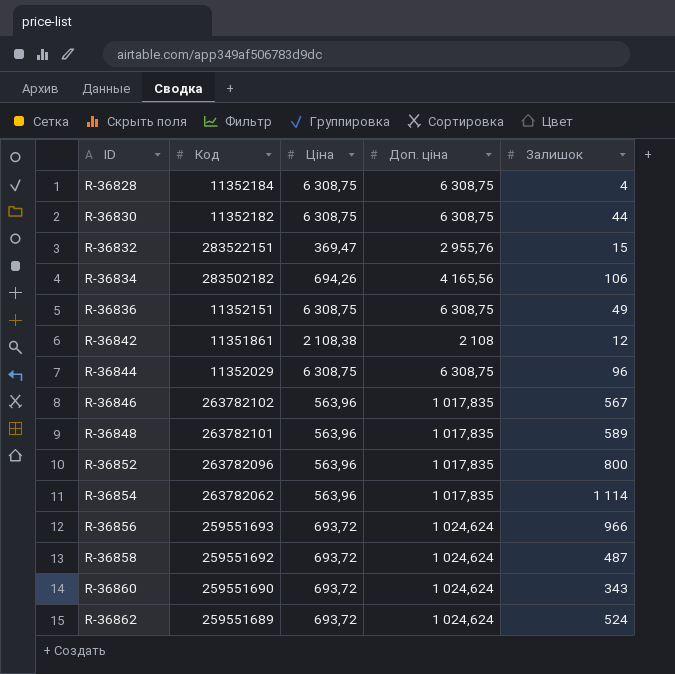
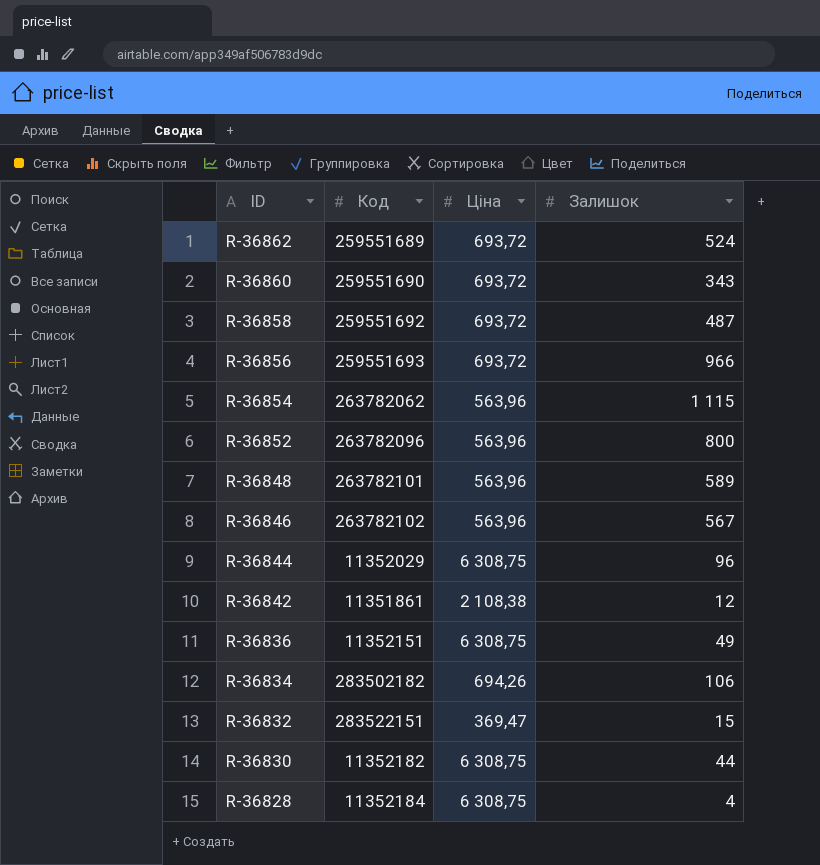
row order: ID ascending -> ID descending
column Доп. ціна | position: 4 -> none
R-36854 | Залишок: 1 114 -> 1 115

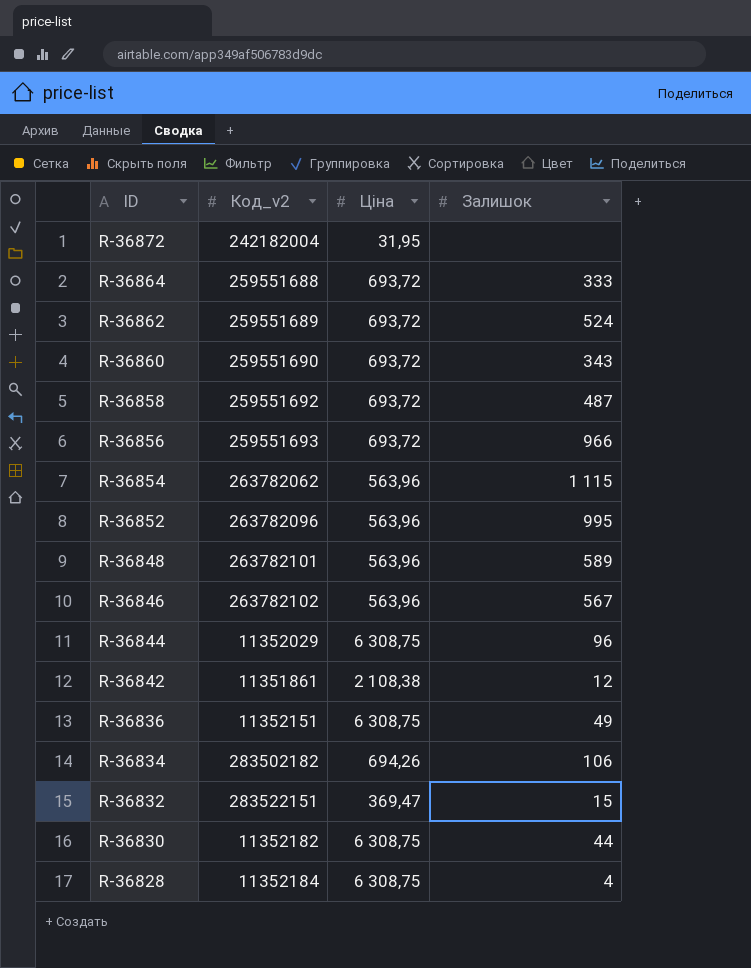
column name: Код -> Код_v2
row R-36872: none -> 242182004 | 31,95 | none
row R-36864: none -> 259551688 | 693,72 | 333
R-36852 | Залишок: 800 -> 995

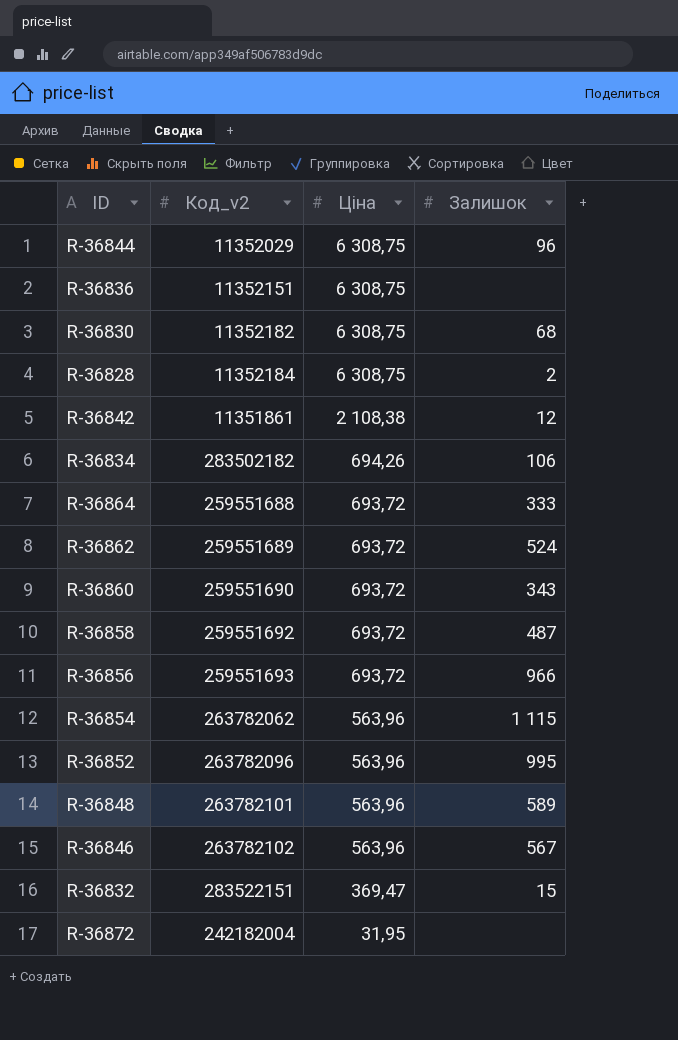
row order: ID descending -> Ціна descending
R-36836 | Залишок: 49 -> none
R-36830 | Залишок: 44 -> 68
R-36828 | Залишок: 4 -> 2

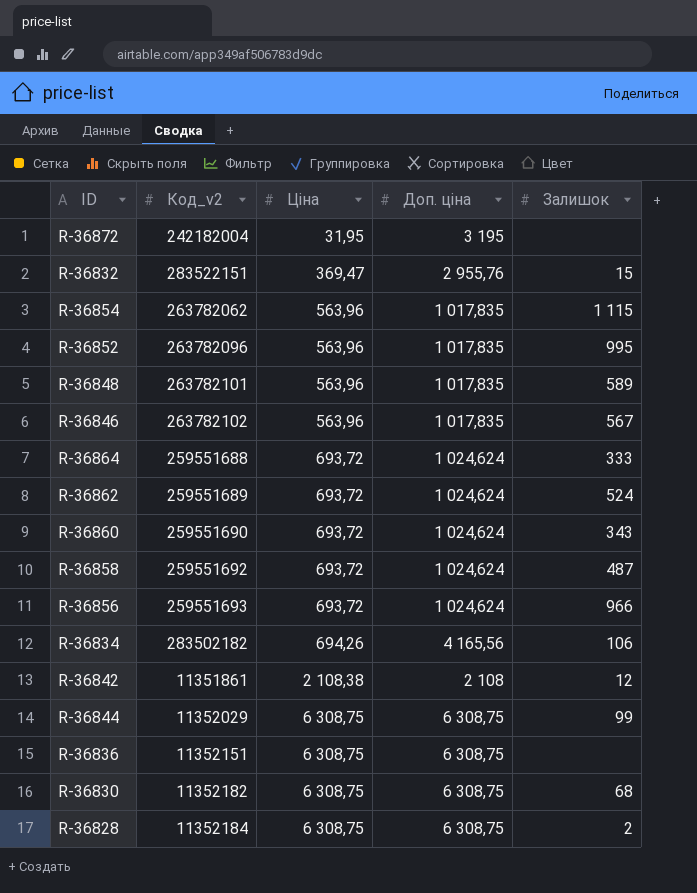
row order: Ціна descending -> Ціна ascending
column Доп. ціна | position: none -> 4
R-36844 | Залишок: 96 -> 99

